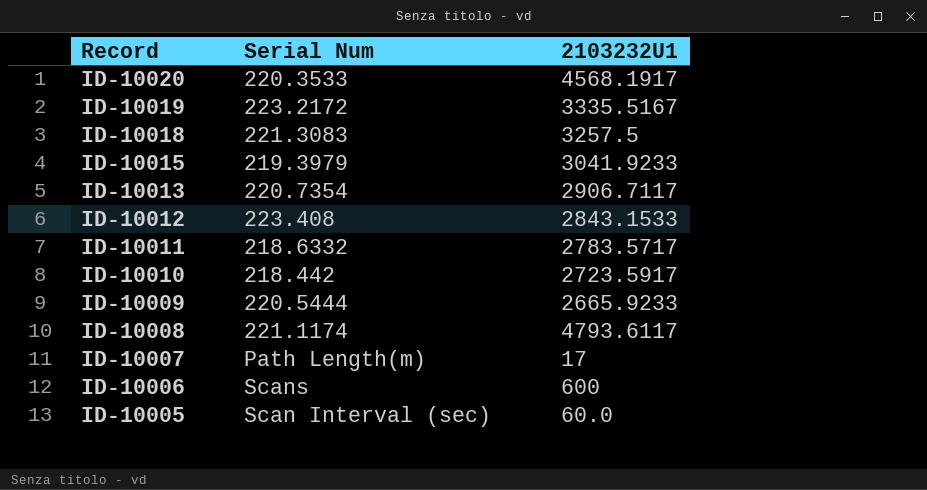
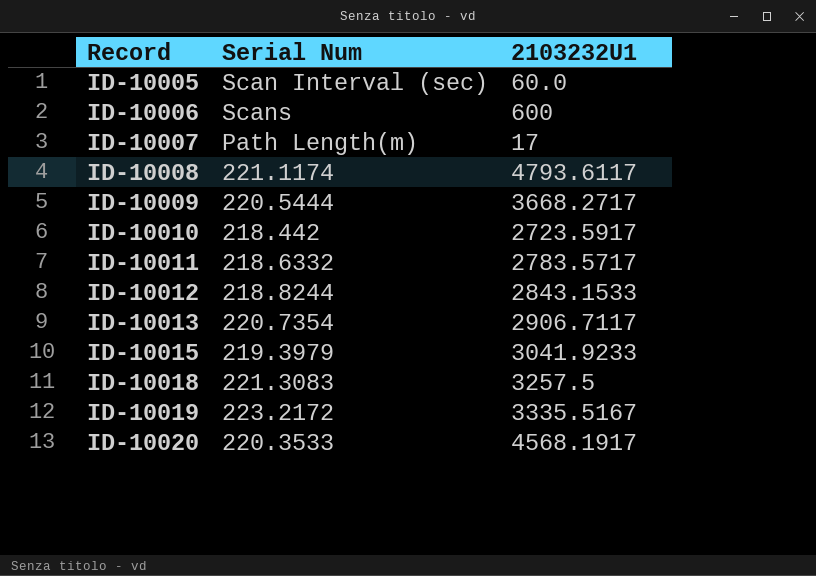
row order: Record descending -> Record ascending
ID-10009 | 2103232U1: 2665.9233 -> 3668.2717
ID-10012 | Serial Num: 223.408 -> 218.8244

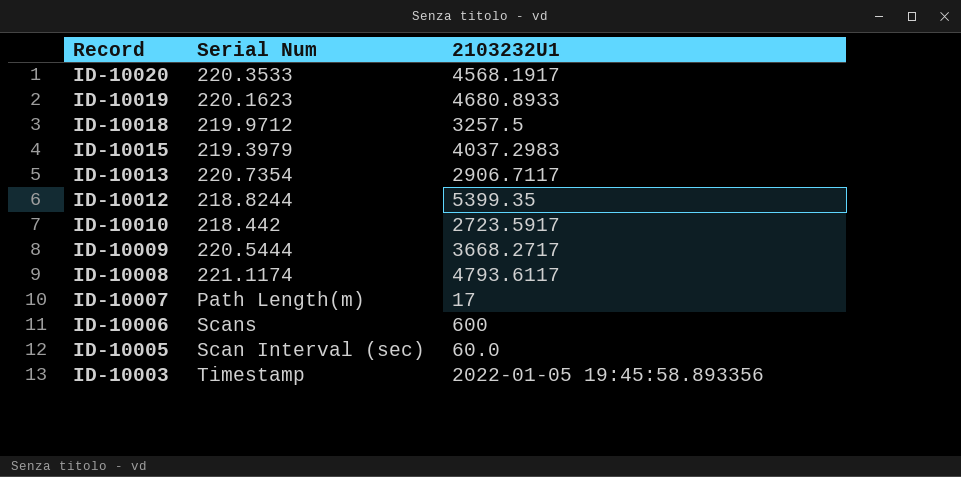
row order: Record ascending -> Record descending
row ID-10011: 218.6332 | 2783.5717 -> none
ID-10019 | Serial Num: 223.2172 -> 220.1623
ID-10019 | 2103232U1: 3335.5167 -> 4680.8933
ID-10018 | Serial Num: 221.3083 -> 219.9712
ID-10015 | 2103232U1: 3041.9233 -> 4037.2983
ID-10012 | 2103232U1: 2843.1533 -> 5399.35
row ID-10003: none -> Timestamp | 2022-01-05 19:45:58.893356

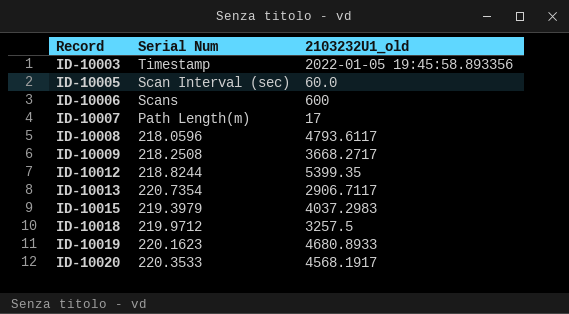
row order: Record descending -> Record ascending
column name: 2103232U1 -> 2103232U1_old
row ID-10010: 218.442 | 2723.5917 -> none
ID-10008 | Serial Num: 221.1174 -> 218.0596
ID-10009 | Serial Num: 220.5444 -> 218.2508

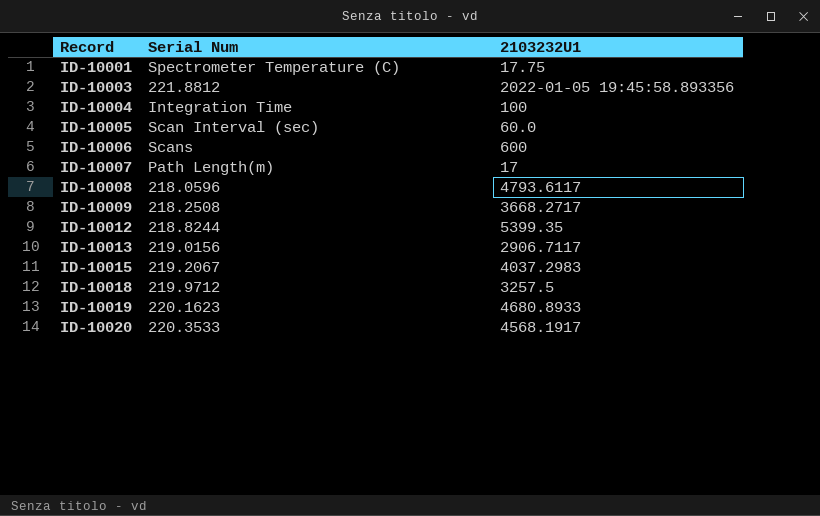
column name: 2103232U1_old -> 2103232U1
row ID-10001: none -> Spectrometer Temperature (C) | 17.75
ID-10003 | Serial Num: Timestamp -> 221.8812
row ID-10004: none -> Integration Time | 100
ID-10013 | Serial Num: 220.7354 -> 219.0156
ID-10015 | Serial Num: 219.3979 -> 219.2067

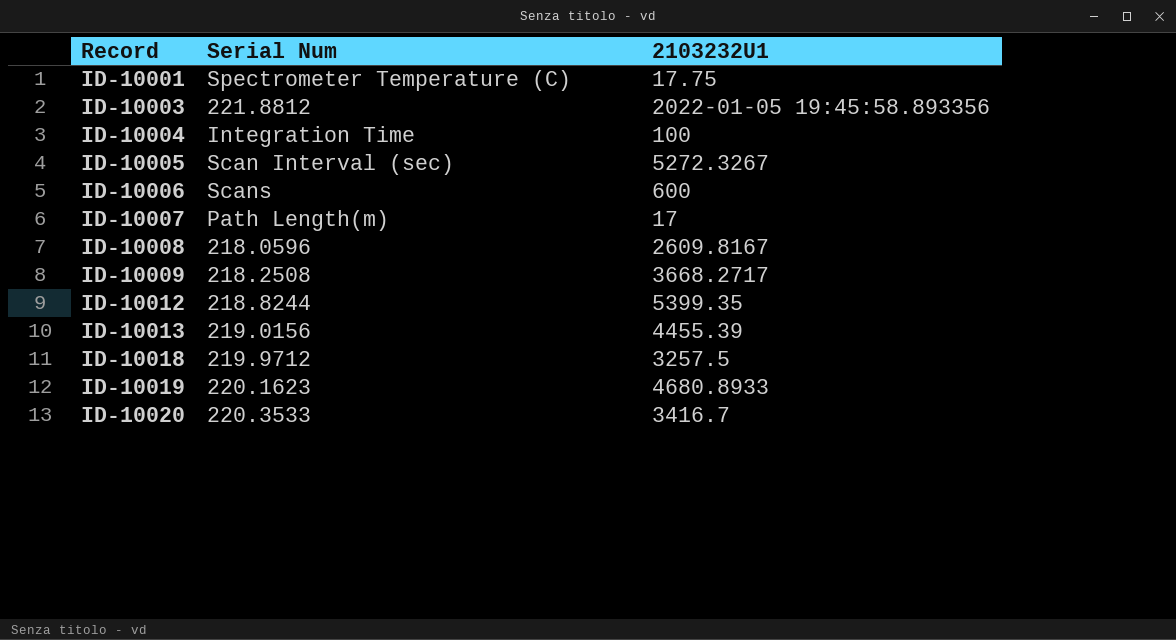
row ID-10015: 219.2067 | 4037.2983 -> none
ID-10005 | 2103232U1: 60.0 -> 5272.3267
ID-10008 | 2103232U1: 4793.6117 -> 2609.8167
ID-10013 | 2103232U1: 2906.7117 -> 4455.39
ID-10020 | 2103232U1: 4568.1917 -> 3416.7

